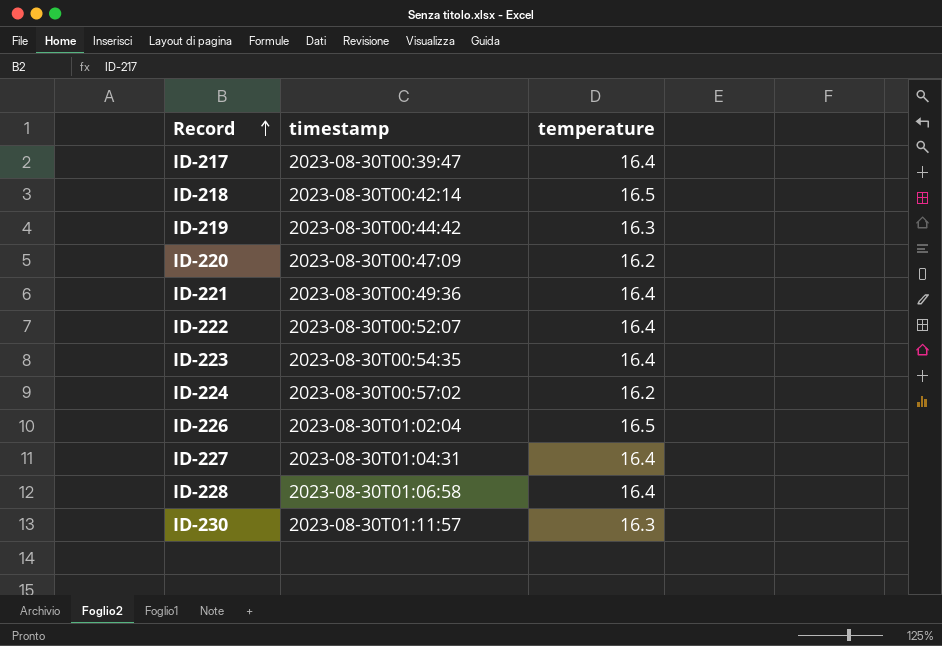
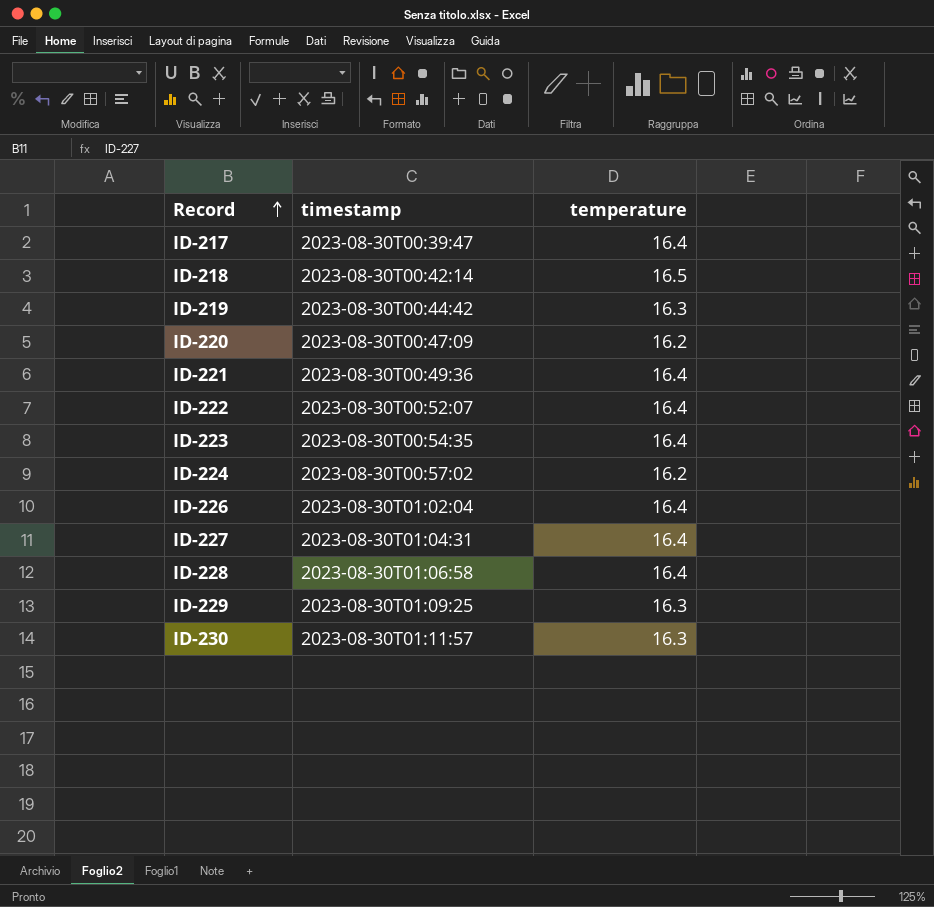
ID-226 | temperature: 16.5 -> 16.4
row ID-229: none -> 2023-08-30T01:09:25 | 16.3

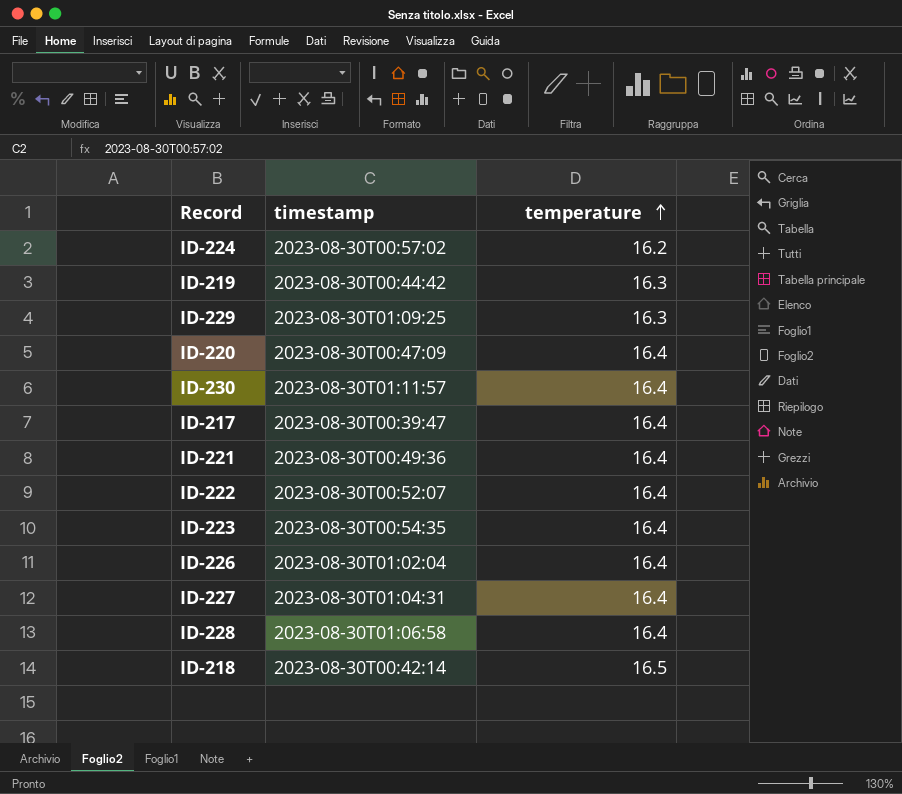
row order: Record ascending -> temperature ascending
ID-220 | temperature: 16.2 -> 16.4
ID-230 | temperature: 16.3 -> 16.4

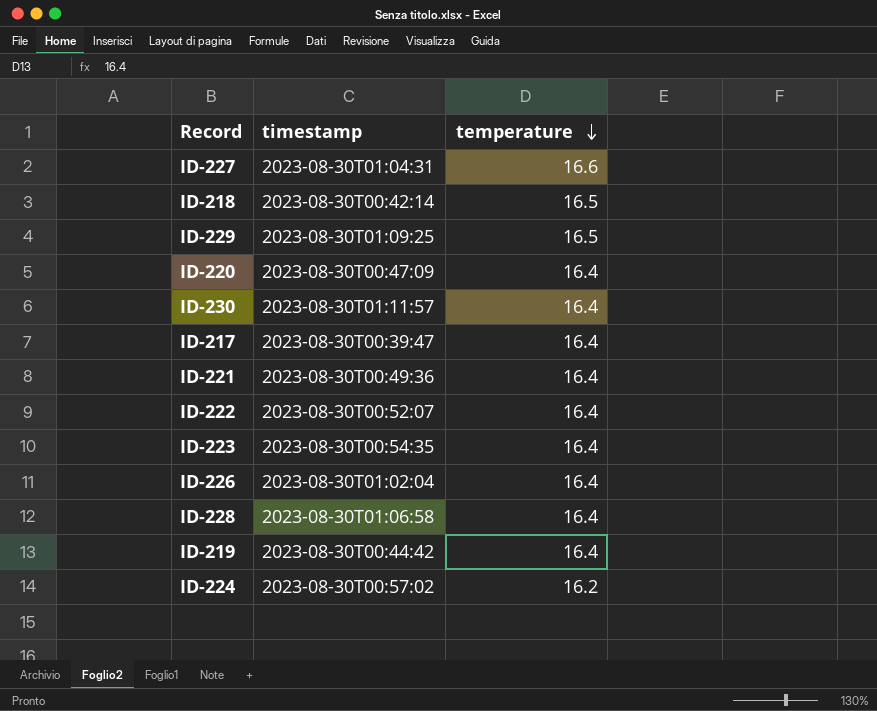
row order: temperature ascending -> temperature descending
ID-227 | temperature: 16.4 -> 16.6
ID-229 | temperature: 16.3 -> 16.5
ID-219 | temperature: 16.3 -> 16.4

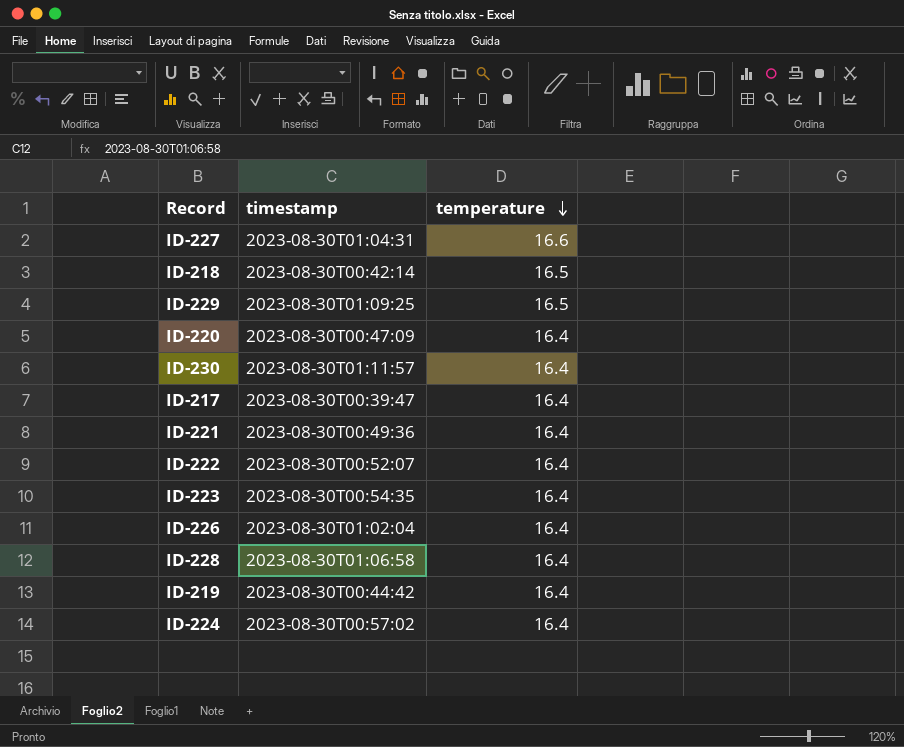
ID-224 | temperature: 16.2 -> 16.4

